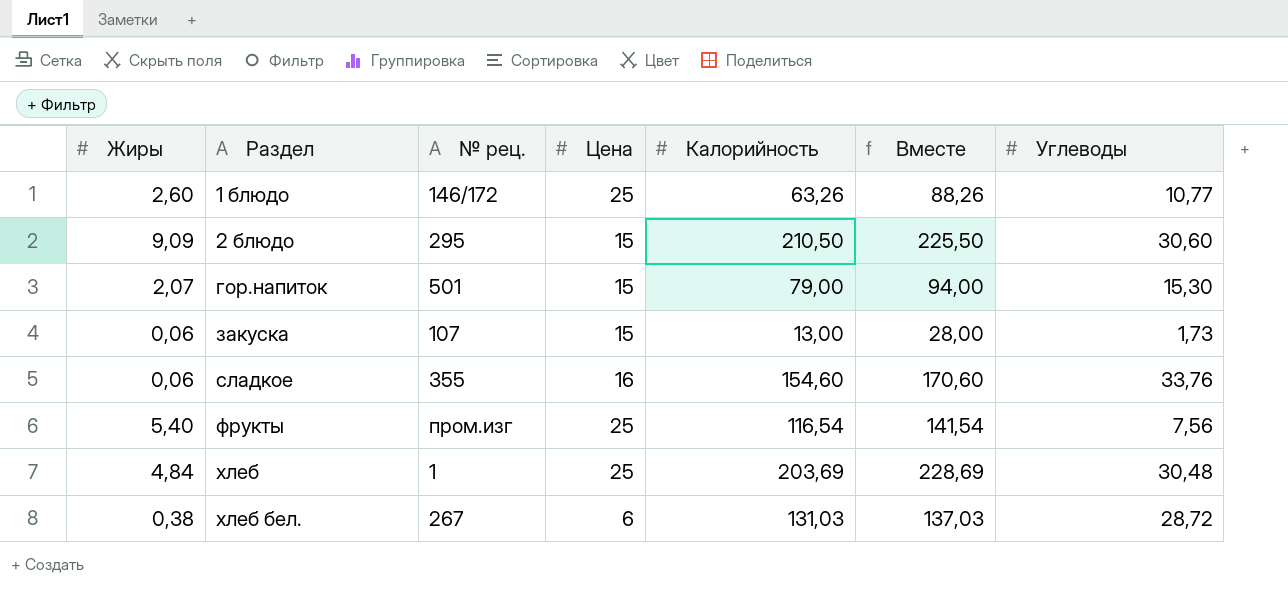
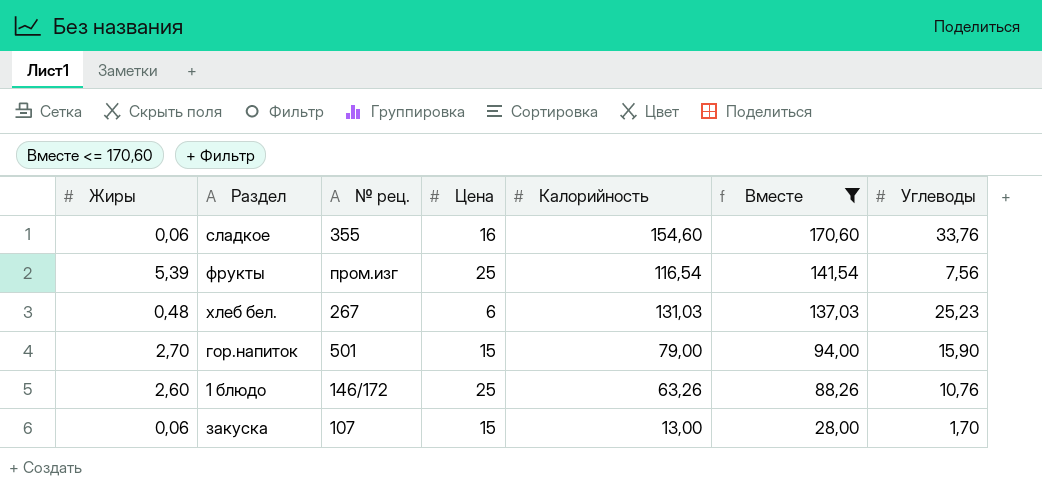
filter: none -> Вместе <= 170,60
row order: Раздел ascending -> Вместе descending
фрукты | Жиры: 5,40 -> 5,39
хлеб бел. | Жиры: 0,38 -> 0,48
хлеб бел. | Углеводы: 28,72 -> 25,23
гор.напиток | Жиры: 2,07 -> 2,70
гор.напиток | Углеводы: 15,30 -> 15,90
1 блюдо | Углеводы: 10,77 -> 10,76
закуска | Углеводы: 1,73 -> 1,70

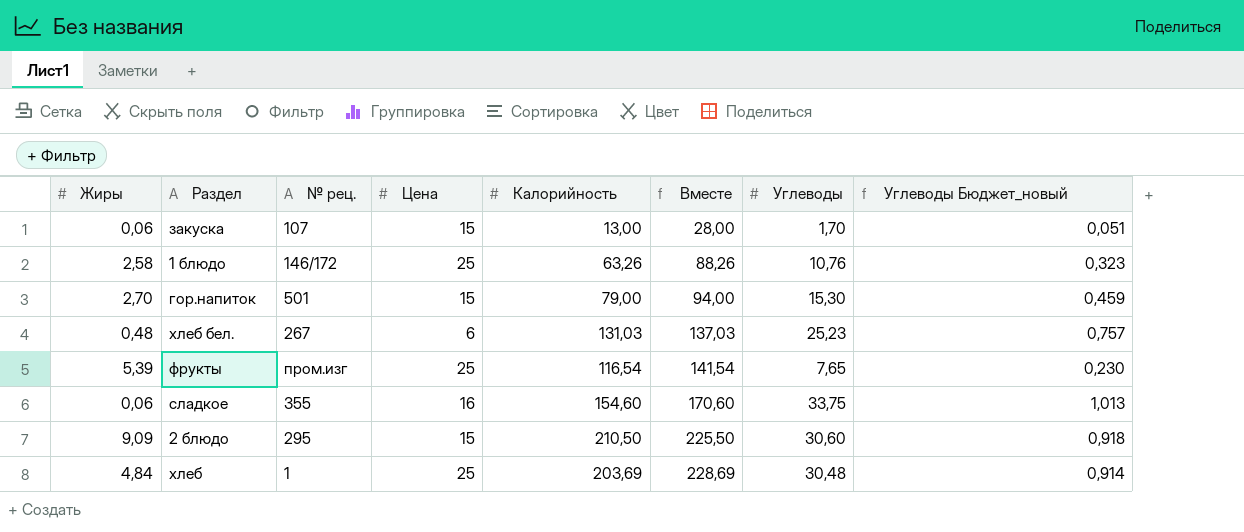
filter: Вместе <= 170,60 -> none
row order: Вместе descending -> Вместе ascending
column Углеводы Бюджет_новый | formula: none -> [Углеводы] * 0,03
1 блюдо | Жиры: 2,60 -> 2,58
гор.напиток | Углеводы: 15,90 -> 15,30
фрукты | Углеводы: 7,56 -> 7,65
сладкое | Углеводы: 33,76 -> 33,75

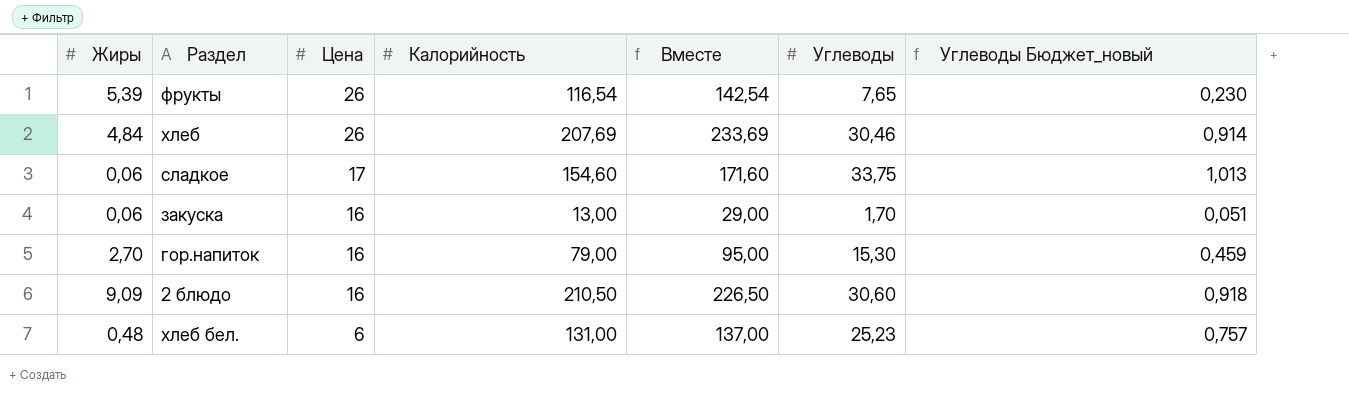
row order: Вместе ascending -> Цена descending
column № рец. | position: 3 -> none
row 1 блюдо: 2,58 | 146/172 | 25 | 63,26 | 88,26 | 10,76 | 0,323 -> none
фрукты | Цена: 25 -> 26
фрукты | Вместе: 141,54 -> 142,54
хлеб | Цена: 25 -> 26
хлеб | Калорийность: 203,69 -> 207,69
хлеб | Вместе: 228,69 -> 233,69
хлеб | Углеводы: 30,48 -> 30,46
сладкое | Цена: 16 -> 17
сладкое | Вместе: 170,60 -> 171,60
закуска | Цена: 15 -> 16
закуска | Вместе: 28,00 -> 29,00
гор.напиток | Цена: 15 -> 16
гор.напиток | Вместе: 94,00 -> 95,00
2 блюдо | Цена: 15 -> 16
2 блюдо | Вместе: 225,50 -> 226,50
хлеб бел. | Калорийность: 131,03 -> 131,00
хлеб бел. | Вместе: 137,03 -> 137,00

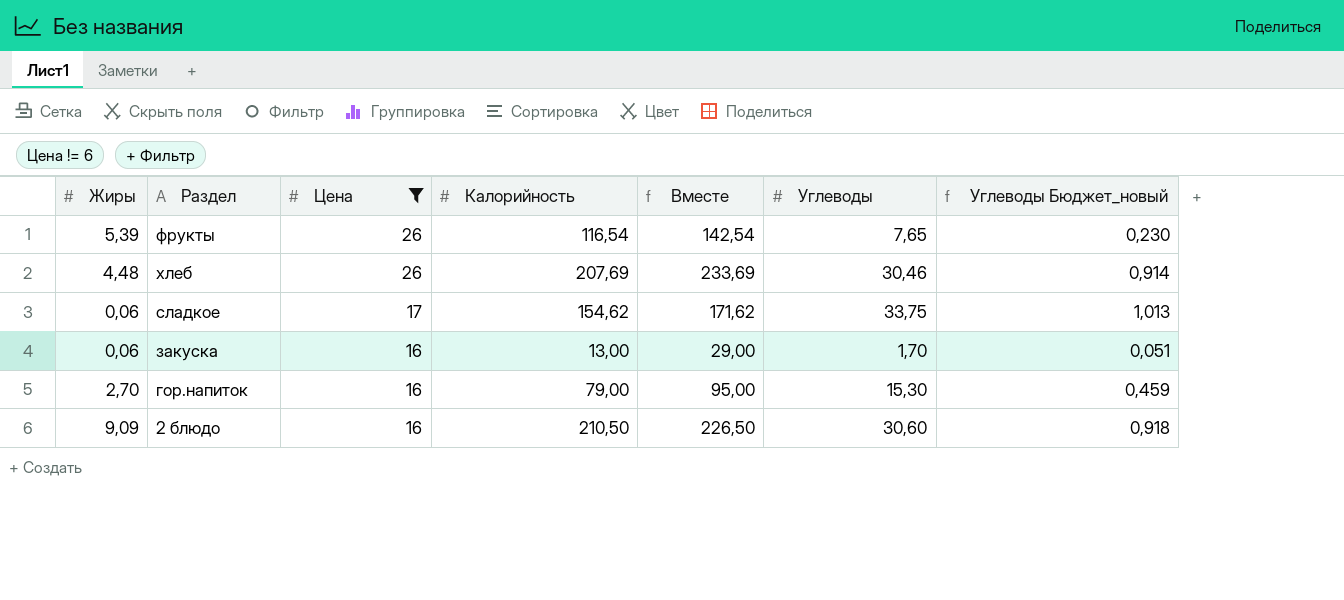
filter: none -> Цена != 6
хлеб | Жиры: 4,84 -> 4,48
сладкое | Калорийность: 154,60 -> 154,62
сладкое | Вместе: 171,60 -> 171,62

